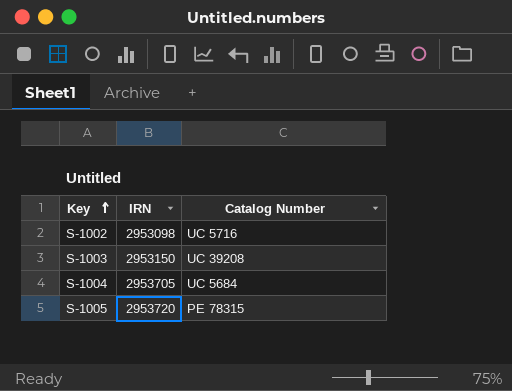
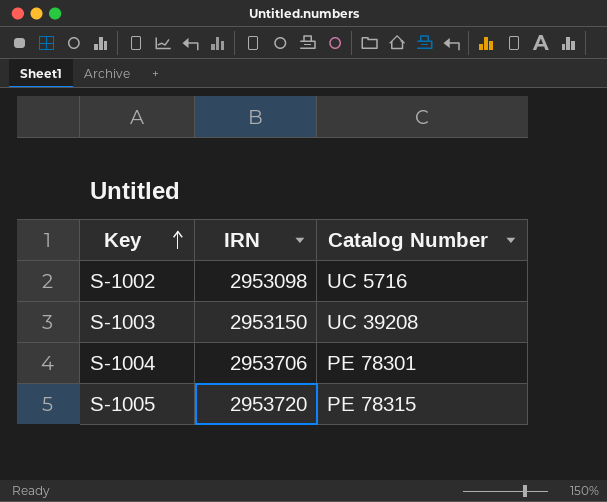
S-1004 | IRN: 2953705 -> 2953706
S-1004 | Catalog Number: UC 5684 -> PE 78301

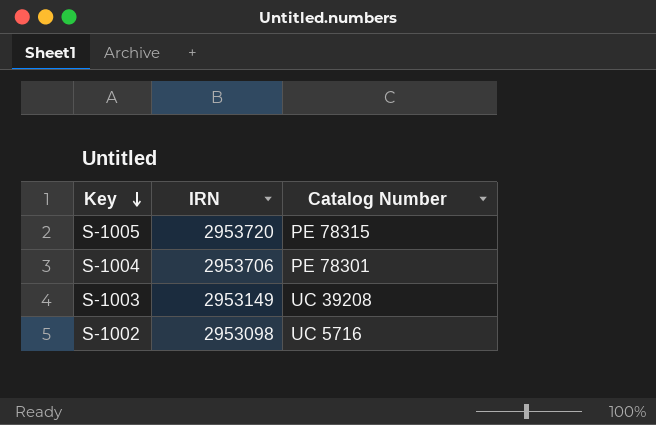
row order: Key ascending -> Key descending
S-1003 | IRN: 2953150 -> 2953149

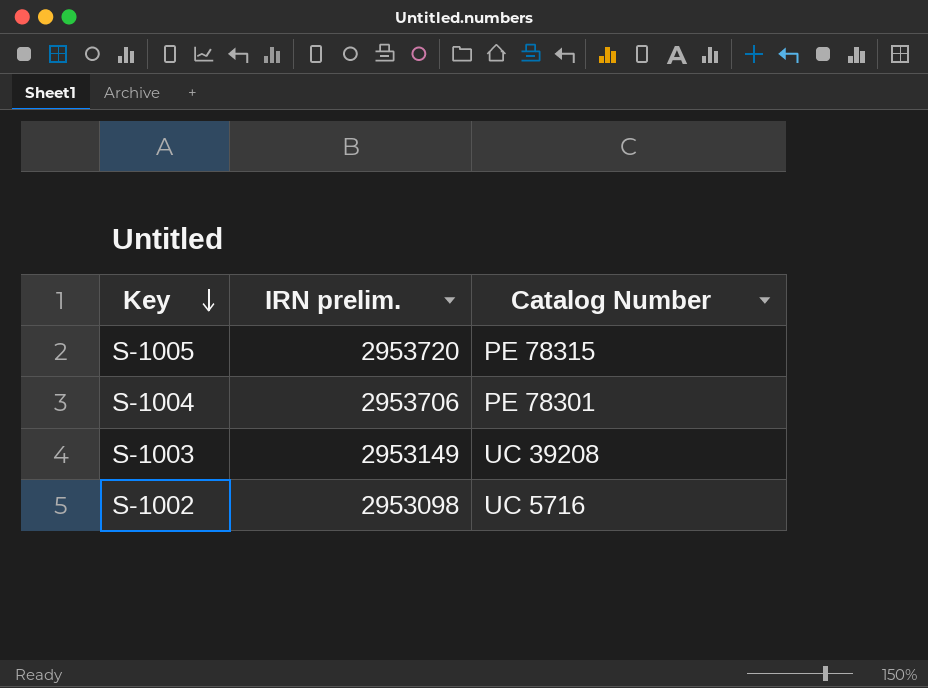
column name: IRN -> IRN prelim.

